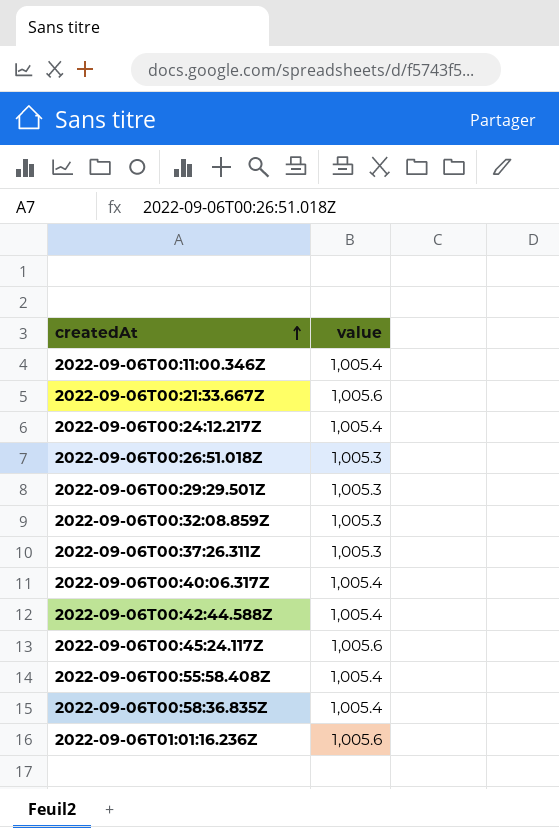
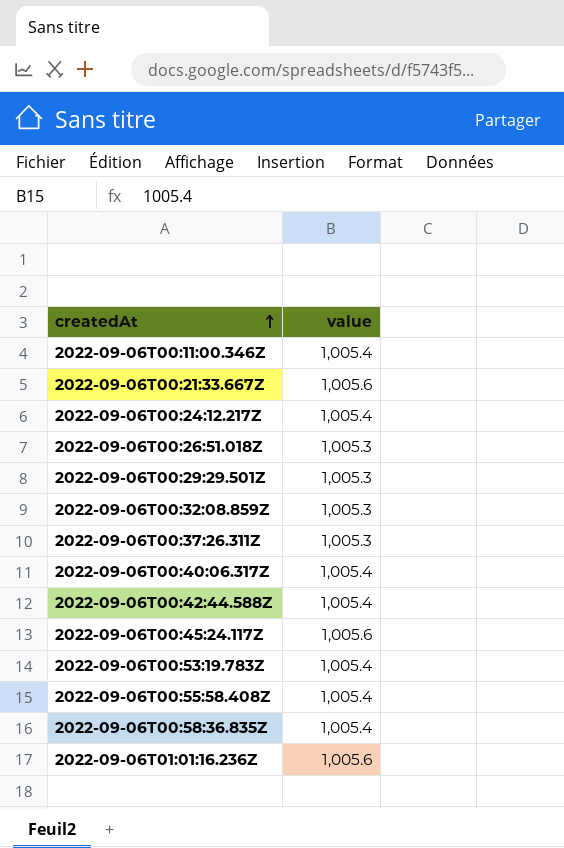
row 2022-09-06T00:53:19.783Z: none -> 1,005.4

